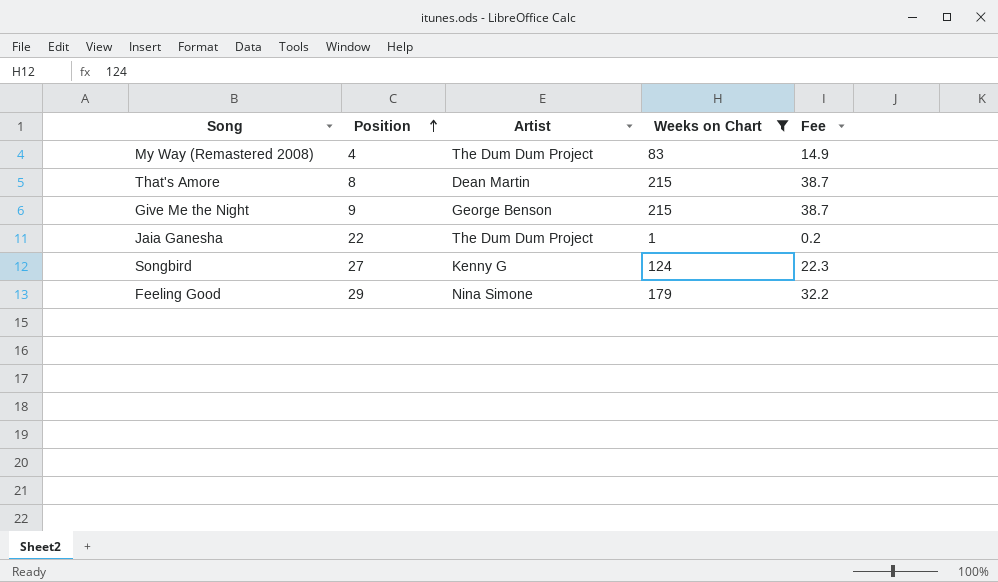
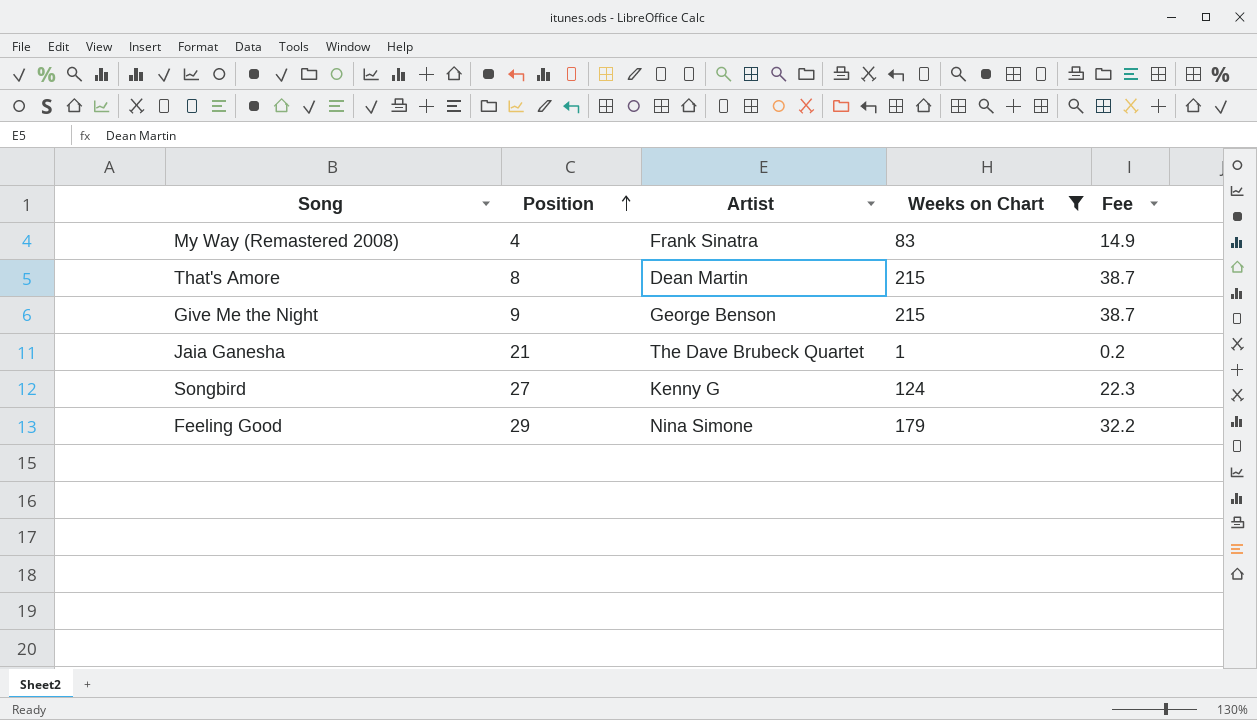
My Way (Remastered 2008) | Artist: The Dum Dum Project -> Frank Sinatra
Jaia Ganesha | Position: 22 -> 21
Jaia Ganesha | Artist: The Dum Dum Project -> The Dave Brubeck Quartet

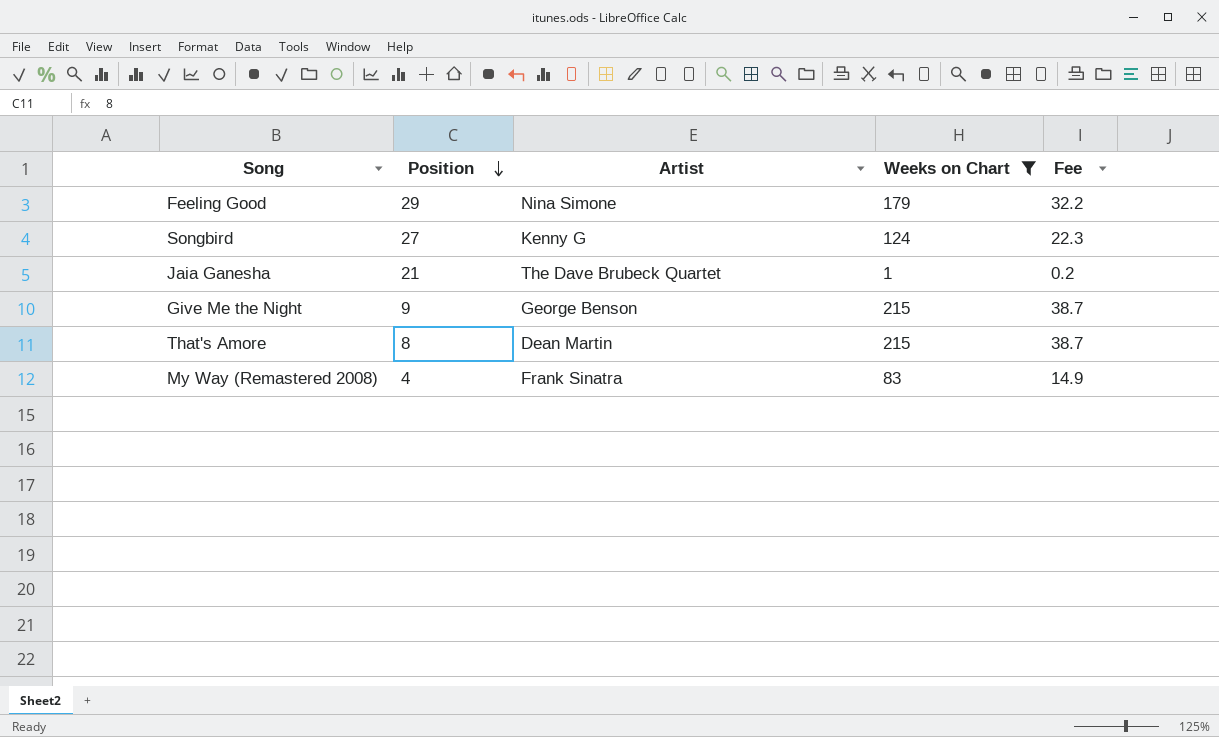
row order: Position ascending -> Position descending

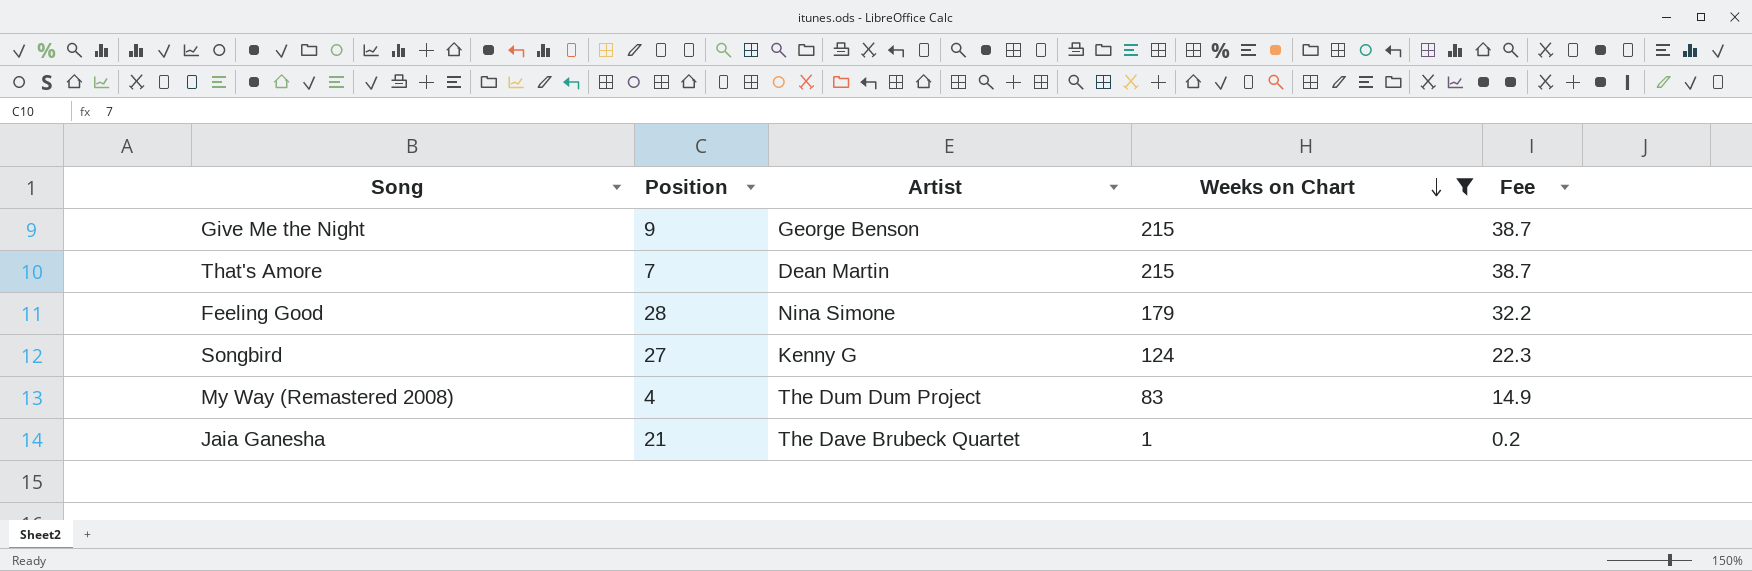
row order: Position descending -> Weeks on Chart descending
That's Amore | Position: 8 -> 7
Feeling Good | Position: 29 -> 28
My Way (Remastered 2008) | Artist: Frank Sinatra -> The Dum Dum Project

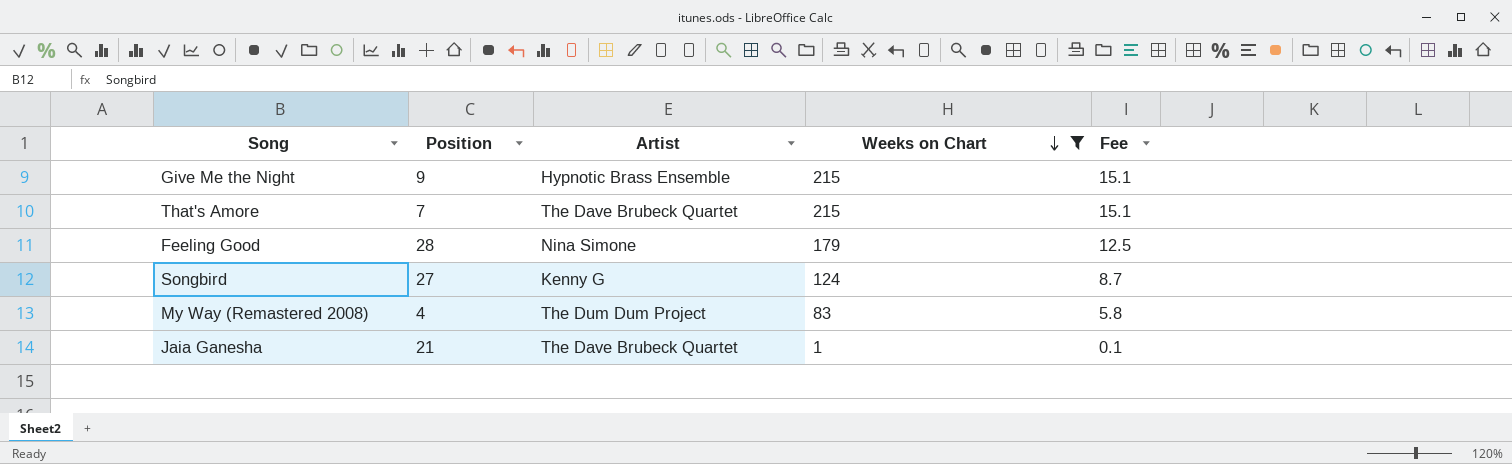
column Fee | formula: [Weeks on Chart] * 0.18 -> [Weeks on Chart] * 0.07
Give Me the Night | Artist: George Benson -> Hypnotic Brass Ensemble
That's Amore | Artist: Dean Martin -> The Dave Brubeck Quartet

